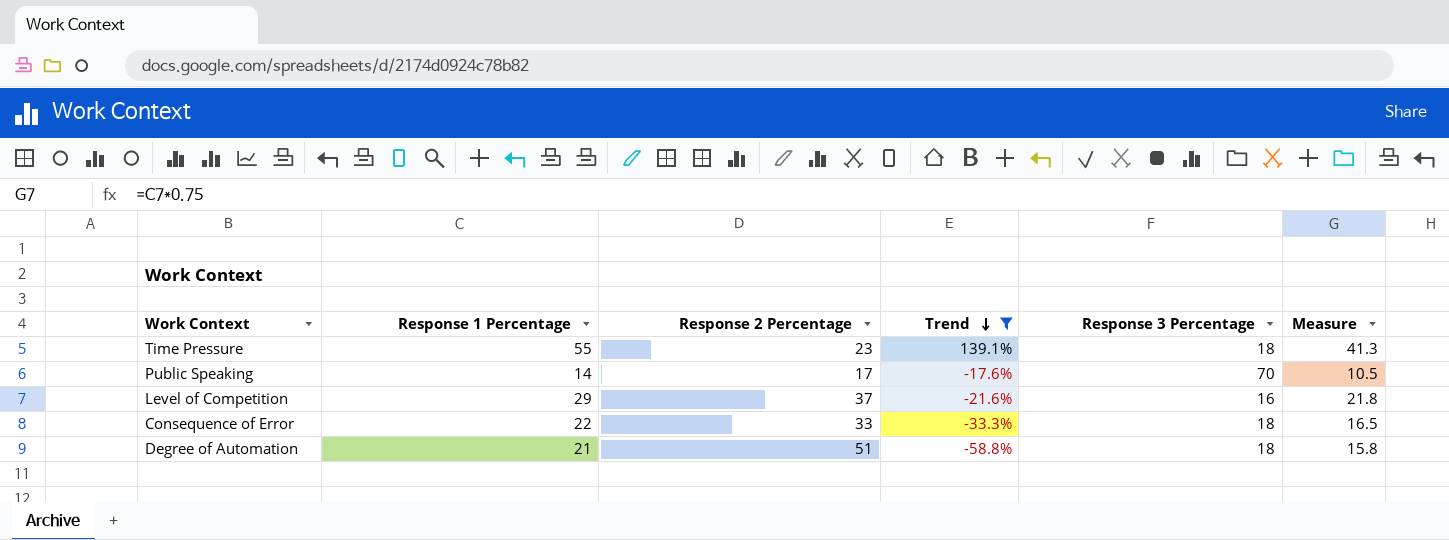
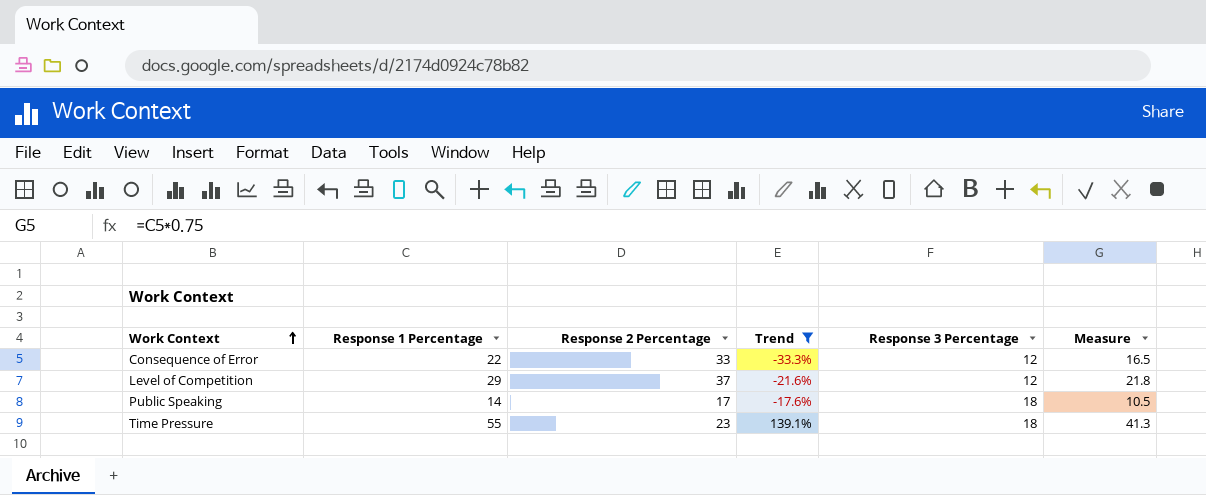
row order: Trend descending -> Work Context ascending
row Degree of Automation: 21 | 51 | -58.8% | 18 | 15.8 -> none
Consequence of Error | Response 3 Percentage: 18 -> 12
Level of Competition | Response 3 Percentage: 16 -> 12
Public Speaking | Response 3 Percentage: 70 -> 18

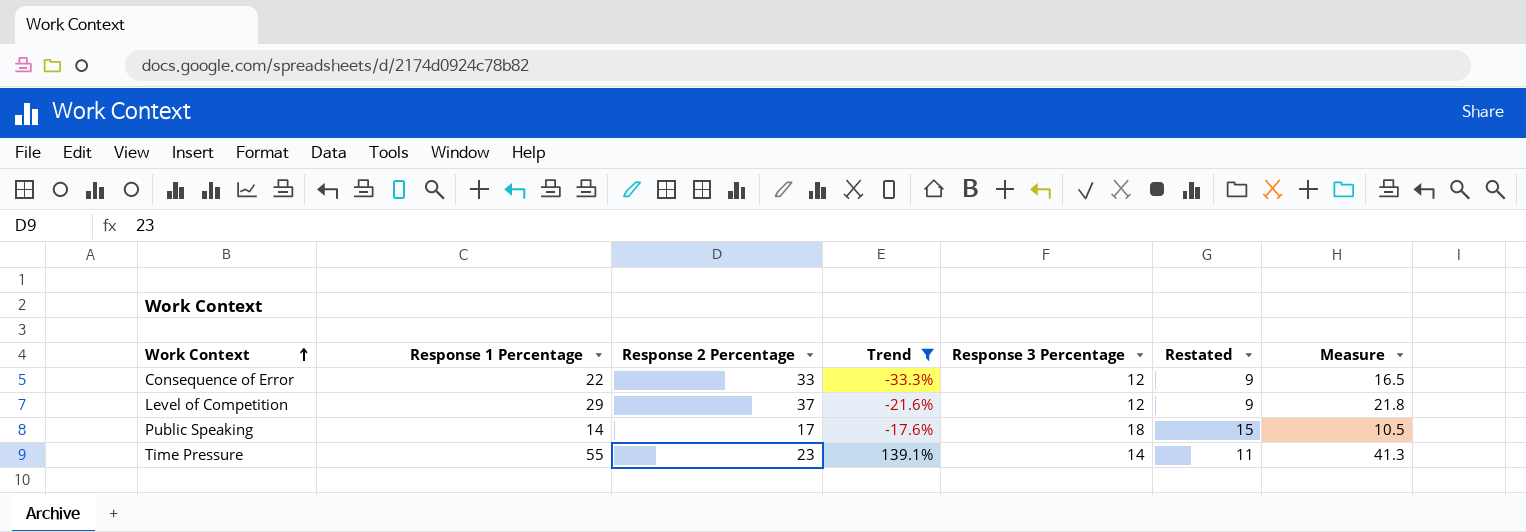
column Restated | formula: none -> [Response 3 Percentage] - 3
Time Pressure | Response 3 Percentage: 18 -> 14

